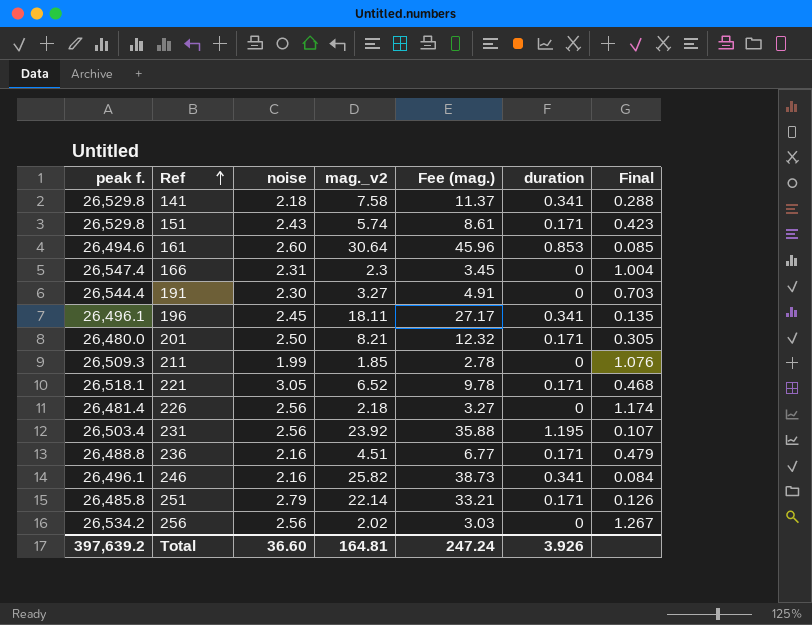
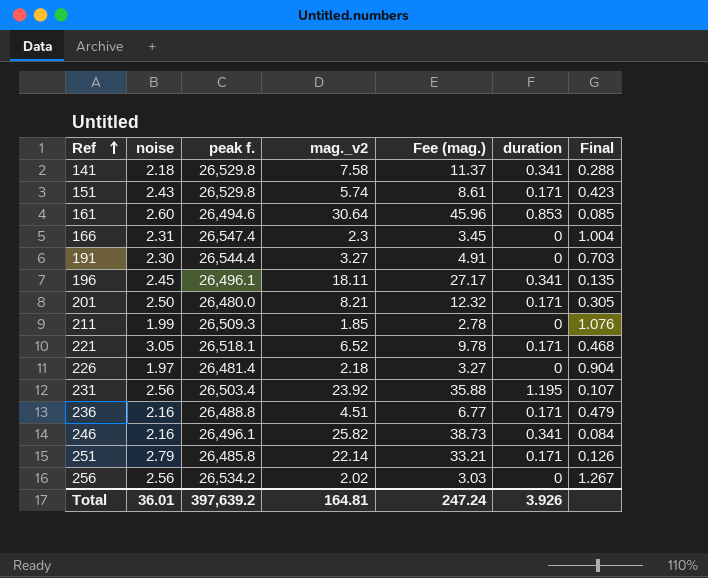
column peak f. | position: 1 -> 3
226 | noise: 2.56 -> 1.97
226 | Final: 1.174 -> 0.904
Total | noise: 36.60 -> 36.01

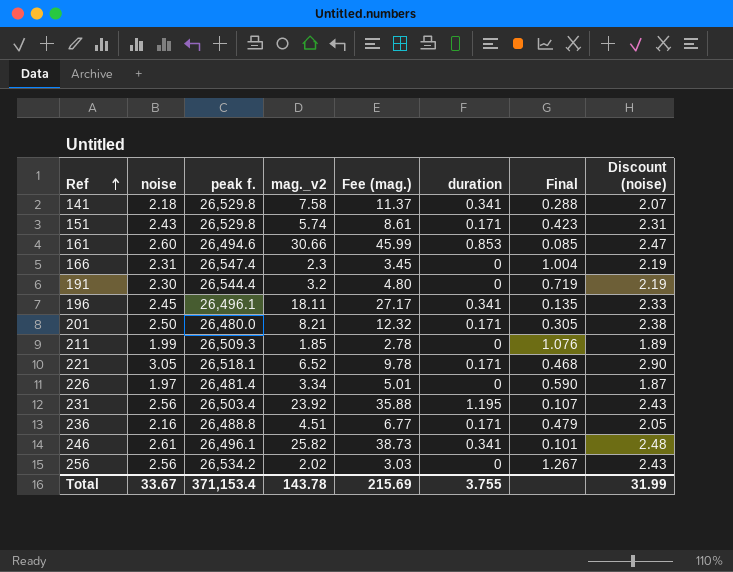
column Discount (noise) | formula: none -> [noise] * 0.95
row 251: 2.79 | 26,485.8 | 22.14 | 33.21 | 0.171 | 0.126 -> none
161 | mag._v2: 30.64 -> 30.66
161 | Fee (mag.): 45.96 -> 45.99
191 | mag._v2: 3.27 -> 3.2
191 | Fee (mag.): 4.91 -> 4.80
191 | Final: 0.703 -> 0.719
226 | mag._v2: 2.18 -> 3.34
226 | Fee (mag.): 3.27 -> 5.01
226 | Final: 0.904 -> 0.590
246 | noise: 2.16 -> 2.61
246 | Final: 0.084 -> 0.101
Total | noise: 36.01 -> 33.67
Total | peak f.: 397,639.2 -> 371,153.4
Total | mag._v2: 164.81 -> 143.78
Total | Fee (mag.): 247.24 -> 215.69
Total | duration: 3.926 -> 3.755

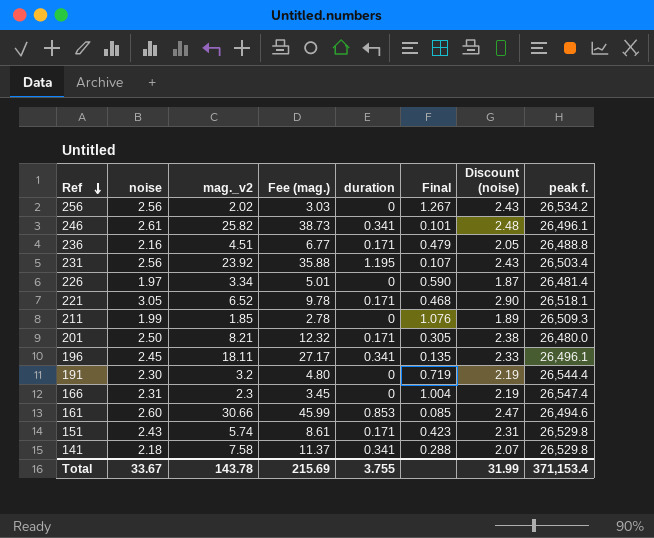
row order: Ref ascending -> Ref descending
column peak f. | position: 3 -> 8

